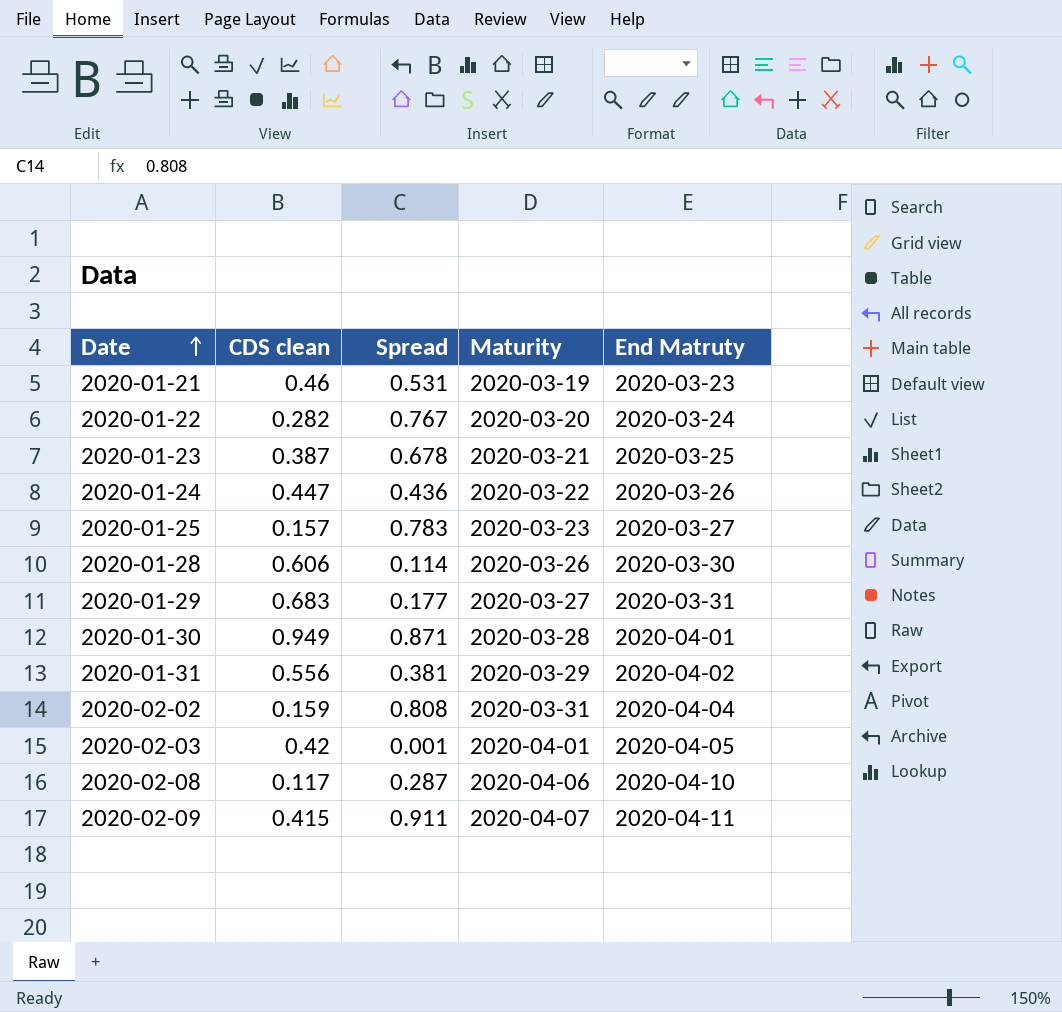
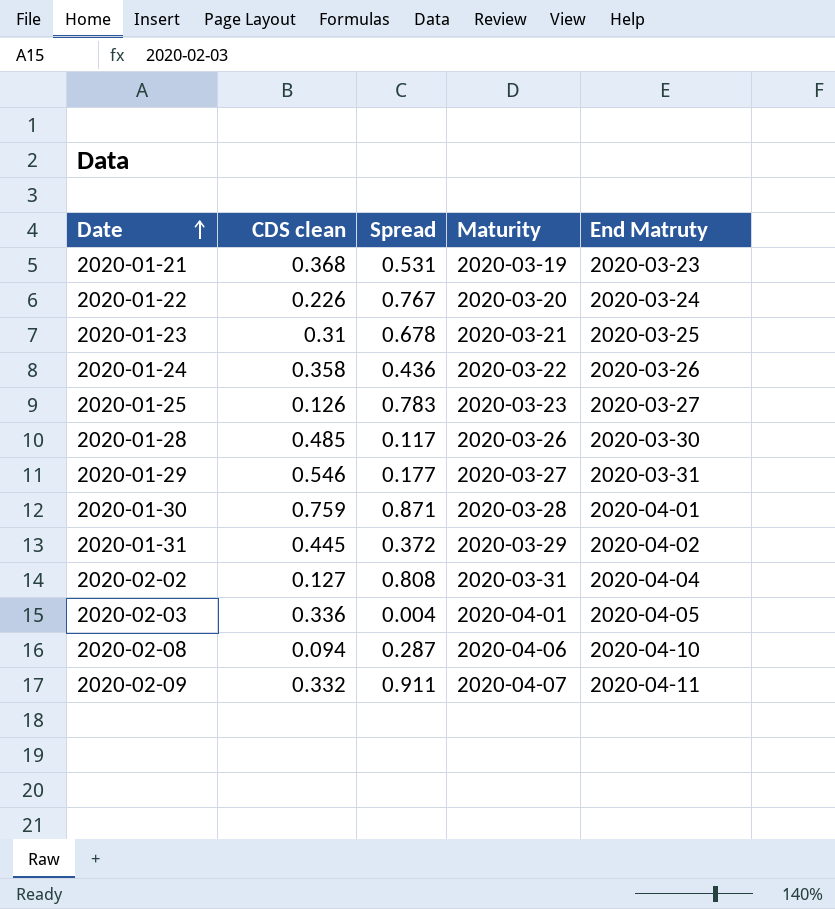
2020-01-21 | CDS clean: 0.46 -> 0.368
2020-01-22 | CDS clean: 0.282 -> 0.226
2020-01-23 | CDS clean: 0.387 -> 0.31
2020-01-24 | CDS clean: 0.447 -> 0.358
2020-01-25 | CDS clean: 0.157 -> 0.126
2020-01-28 | CDS clean: 0.606 -> 0.485
2020-01-28 | Spread: 0.114 -> 0.117
2020-01-29 | CDS clean: 0.683 -> 0.546
2020-01-30 | CDS clean: 0.949 -> 0.759
2020-01-31 | CDS clean: 0.556 -> 0.445
2020-01-31 | Spread: 0.381 -> 0.372
2020-02-02 | CDS clean: 0.159 -> 0.127
2020-02-03 | CDS clean: 0.42 -> 0.336
2020-02-03 | Spread: 0.001 -> 0.004
2020-02-08 | CDS clean: 0.117 -> 0.094
2020-02-09 | CDS clean: 0.415 -> 0.332

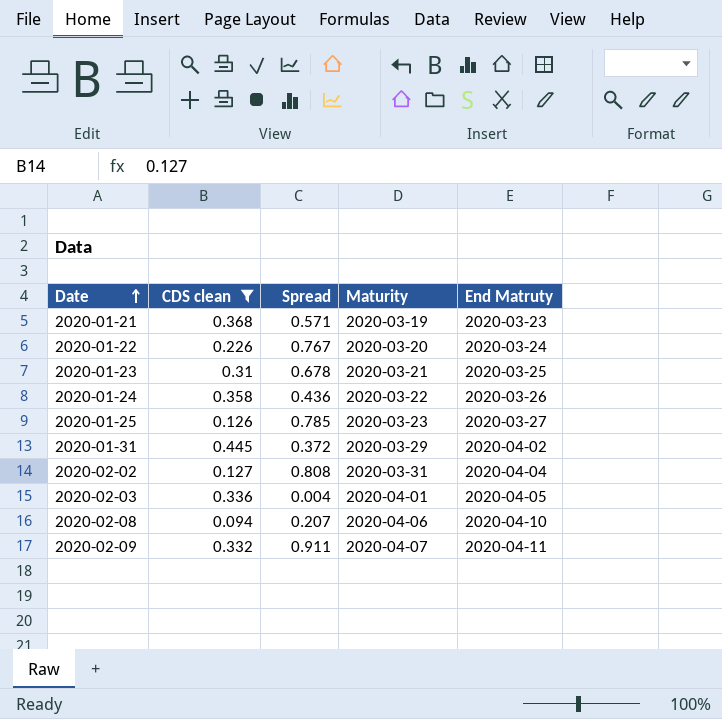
filter: none -> CDS clean <= 0.445
2020-01-21 | Spread: 0.531 -> 0.571
2020-01-25 | Spread: 0.783 -> 0.785
2020-02-08 | Spread: 0.287 -> 0.207

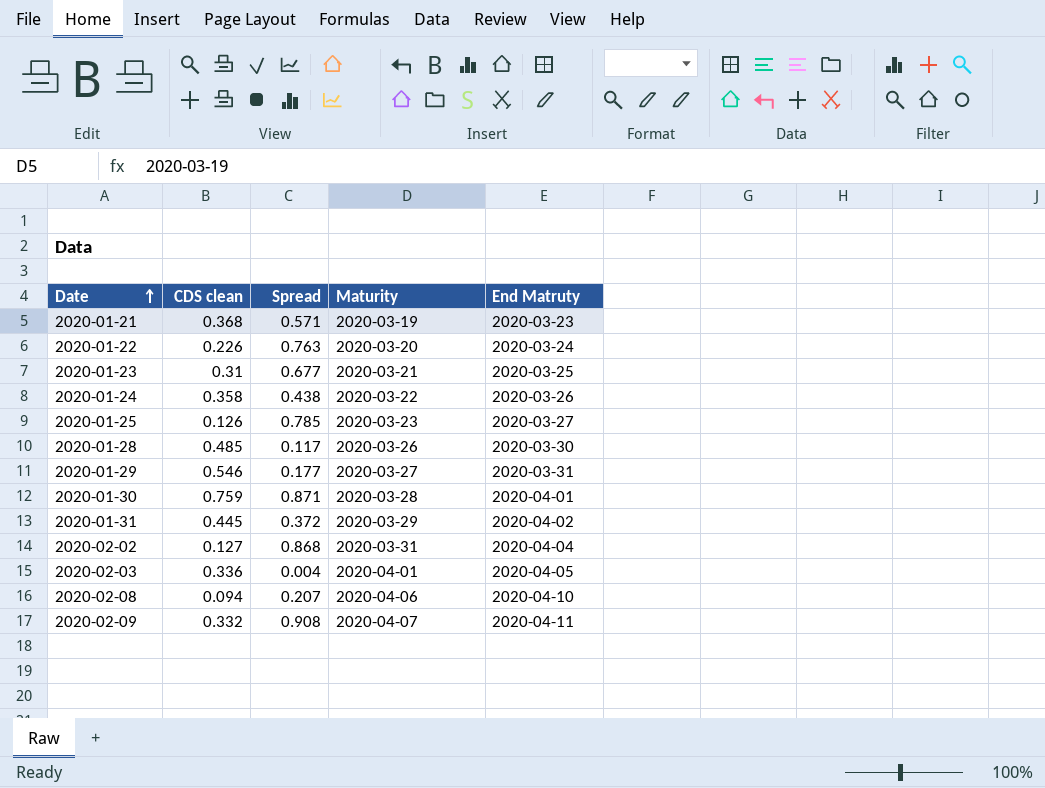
filter: CDS clean <= 0.445 -> none
2020-01-22 | Spread: 0.767 -> 0.763
2020-01-23 | Spread: 0.678 -> 0.677
2020-01-24 | Spread: 0.436 -> 0.438
2020-02-02 | Spread: 0.808 -> 0.868
2020-02-09 | Spread: 0.911 -> 0.908

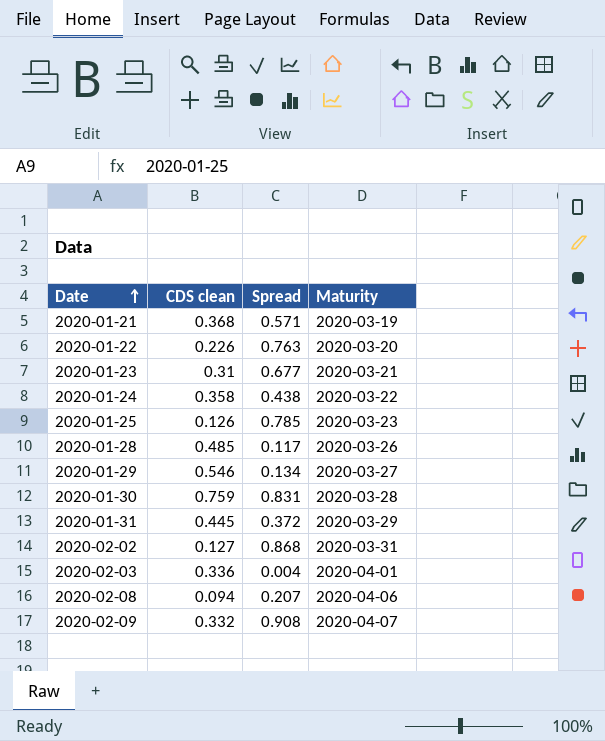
column End Matruty | position: 5 -> none
2020-01-29 | Spread: 0.177 -> 0.134
2020-01-30 | Spread: 0.871 -> 0.831

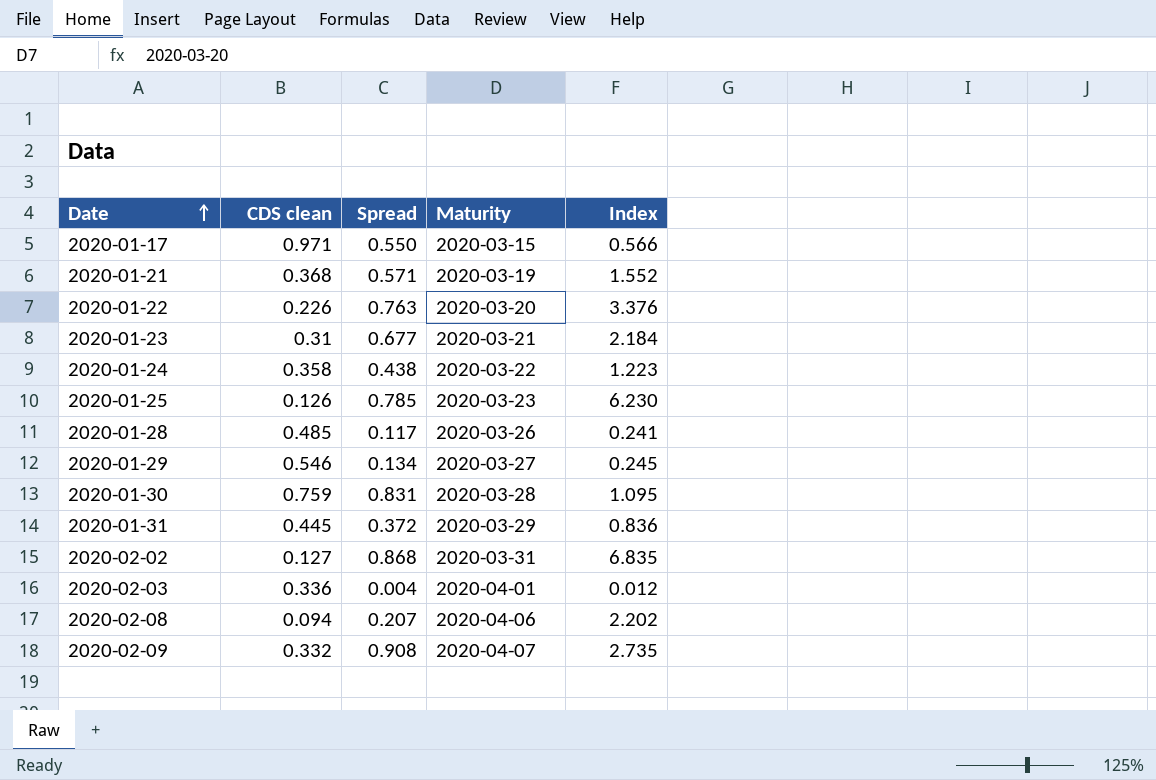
column Index | formula: none -> [Spread] / [CDS clean]
row 2020-01-17: none -> 0.971 | 0.550 | 2020-03-15 | 0.566

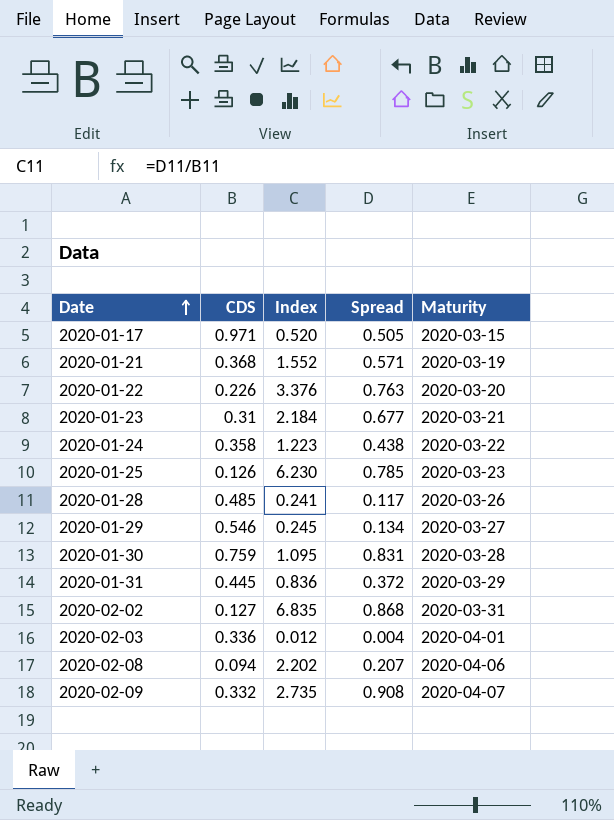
column name: CDS clean -> CDS
column Index | position: 5 -> 3
2020-01-17 | Index: 0.566 -> 0.520
2020-01-17 | Spread: 0.550 -> 0.505

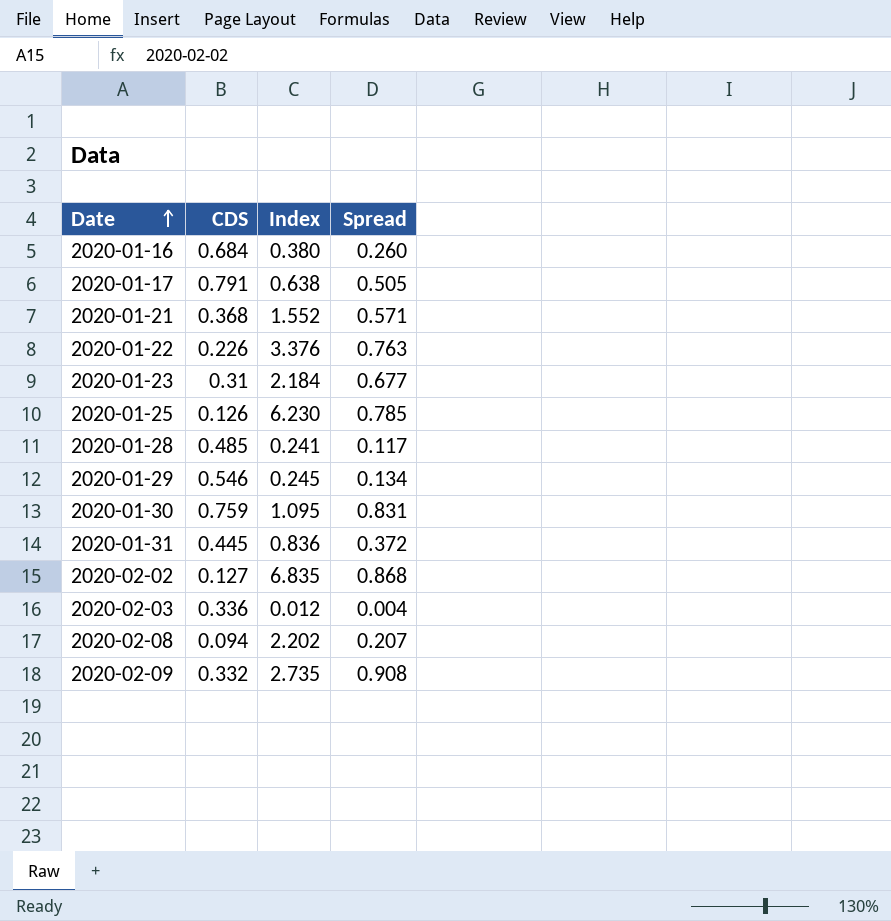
column Maturity | position: 5 -> none
row 2020-01-24: 0.358 | 1.223 | 0.438 | 2020-03-22 -> none
row 2020-01-16: none -> 0.684 | 0.380 | 0.260
2020-01-17 | CDS: 0.971 -> 0.791
2020-01-17 | Index: 0.520 -> 0.638

